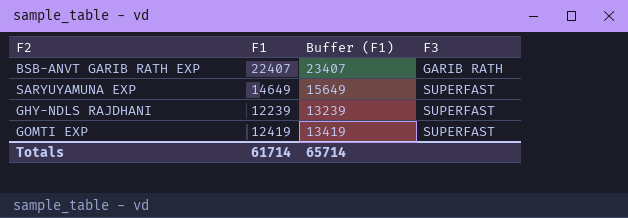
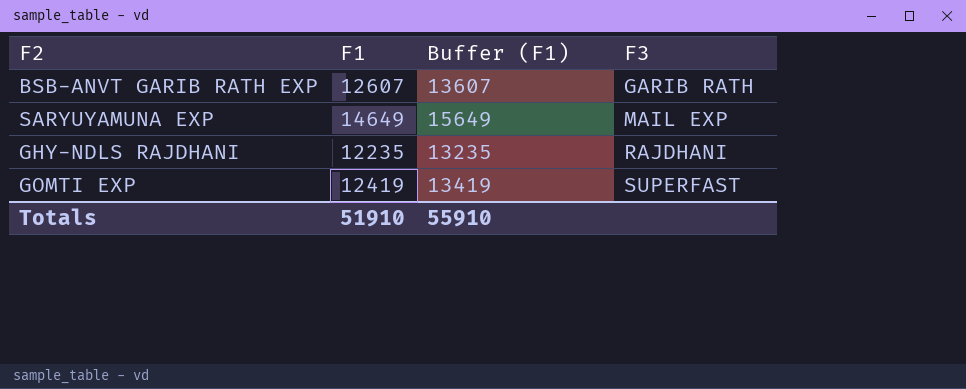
BSB-ANVT GARIB RATH EXP | F1: 22407 -> 12607
BSB-ANVT GARIB RATH EXP | Buffer (F1): 23407 -> 13607
SARYUYAMUNA EXP | F3: SUPERFAST -> MAIL EXP
GHY-NDLS RAJDHANI | F1: 12239 -> 12235
GHY-NDLS RAJDHANI | Buffer (F1): 13239 -> 13235
GHY-NDLS RAJDHANI | F3: SUPERFAST -> RAJDHANI
Totals | F1: 61714 -> 51910
Totals | Buffer (F1): 65714 -> 55910

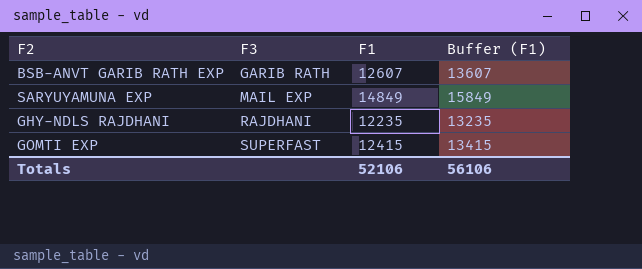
column F3 | position: 4 -> 2
SARYUYAMUNA EXP | F1: 14649 -> 14849
SARYUYAMUNA EXP | Buffer (F1): 15649 -> 15849
GOMTI EXP | F1: 12419 -> 12415
GOMTI EXP | Buffer (F1): 13419 -> 13415
Totals | F1: 51910 -> 52106
Totals | Buffer (F1): 55910 -> 56106

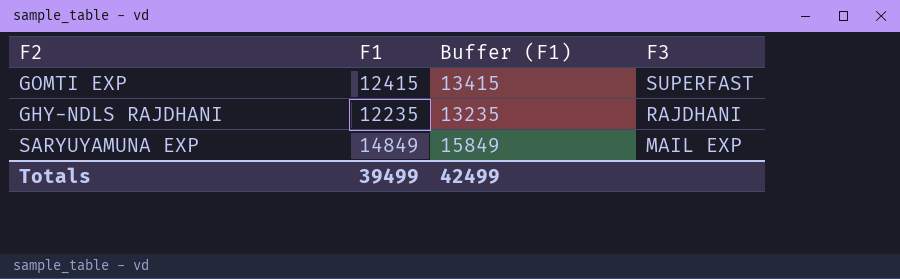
row order: F3 ascending -> F3 descending
column F3 | position: 2 -> 4
row BSB-ANVT GARIB RATH EXP: GARIB RATH | 12607 | 13607 -> none
Totals | F1: 52106 -> 39499
Totals | Buffer (F1): 56106 -> 42499

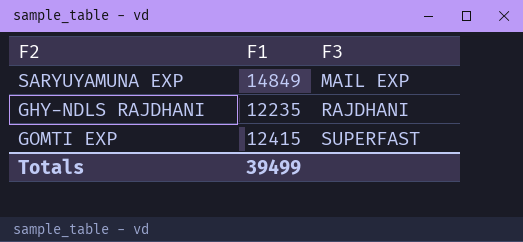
row order: F3 descending -> F3 ascending
column Buffer (F1) | formula: [F1] + 1000 -> none

